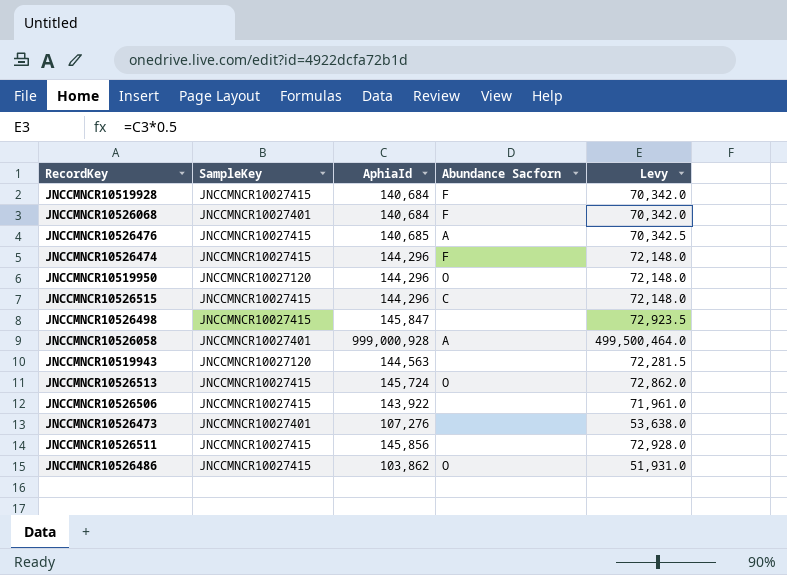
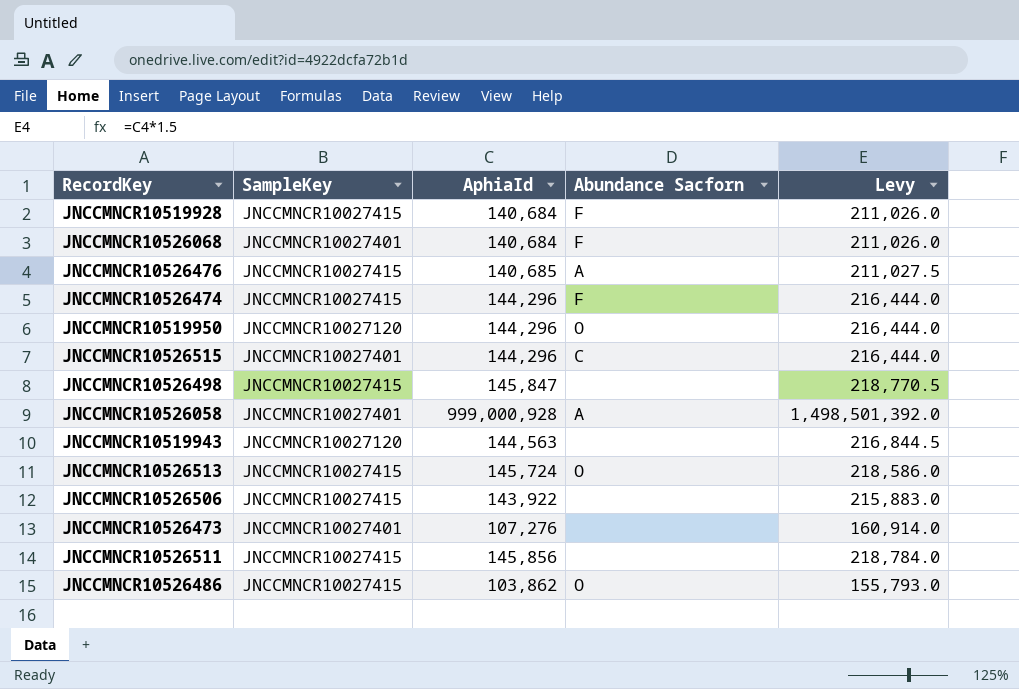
column Levy | formula: [AphiaId] * 0.5 -> [AphiaId] * 1.5
JNCCMNCR10526515 | SampleKey: JNCCMNCR10027415 -> JNCCMNCR10027401

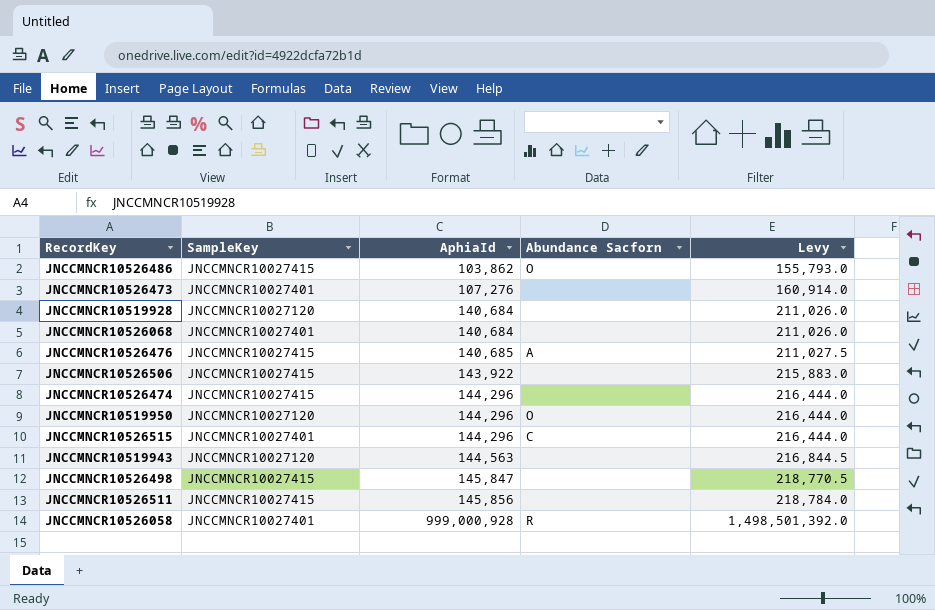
row order: none -> AphiaId ascending
row JNCCMNCR10526513: JNCCMNCR10027415 | 145,724 | O | 218,586.0 -> none
JNCCMNCR10519928 | SampleKey: JNCCMNCR10027415 -> JNCCMNCR10027120
JNCCMNCR10519928 | Abundance Sacforn: F -> none
JNCCMNCR10526068 | Abundance Sacforn: F -> none
JNCCMNCR10526474 | Abundance Sacforn: F -> none
JNCCMNCR10526058 | Abundance Sacforn: A -> R

